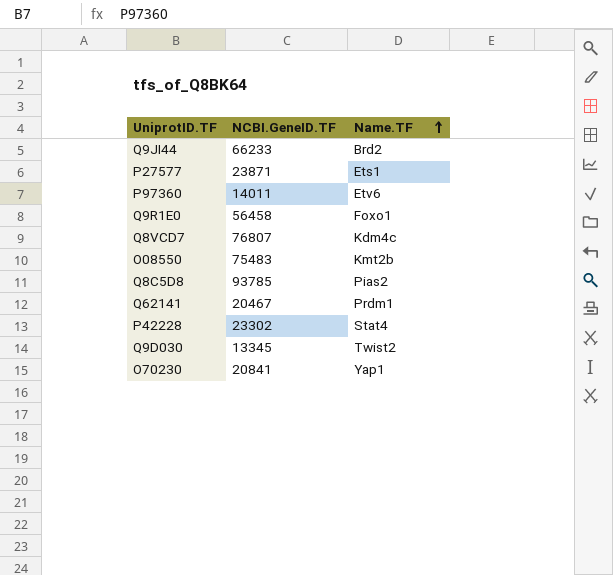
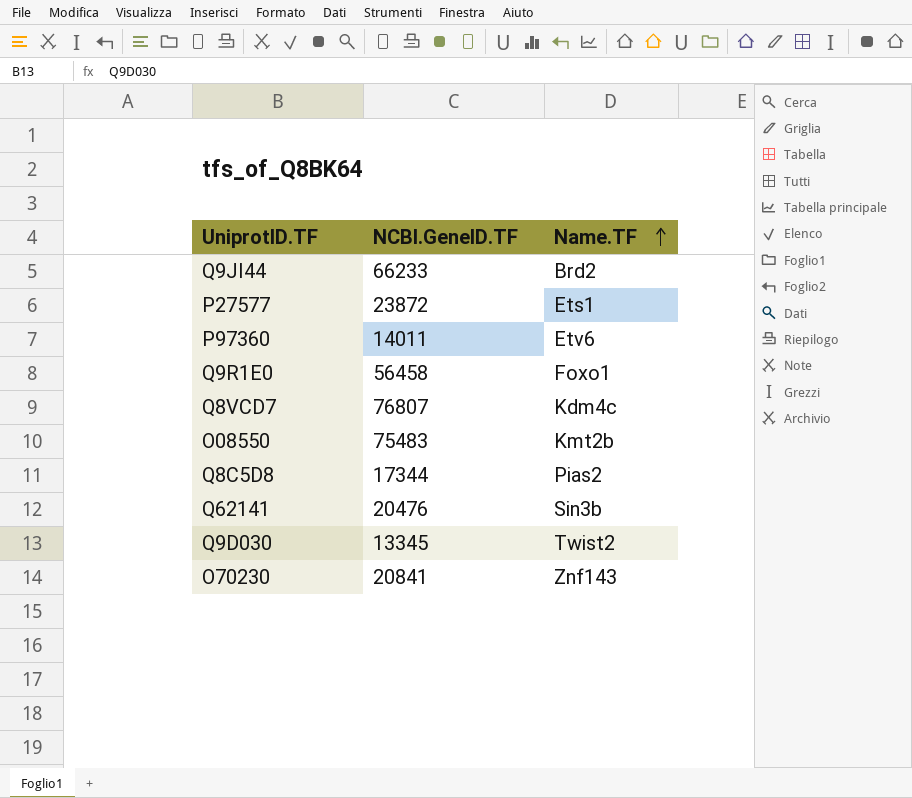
row P42228: 23302 | Stat4 -> none
P27577 | NCBI.GeneID.TF: 23871 -> 23872
Q8C5D8 | NCBI.GeneID.TF: 93785 -> 17344
Q62141 | NCBI.GeneID.TF: 20467 -> 20476
Q62141 | Name.TF: Prdm1 -> Sin3b
O70230 | Name.TF: Yap1 -> Znf143

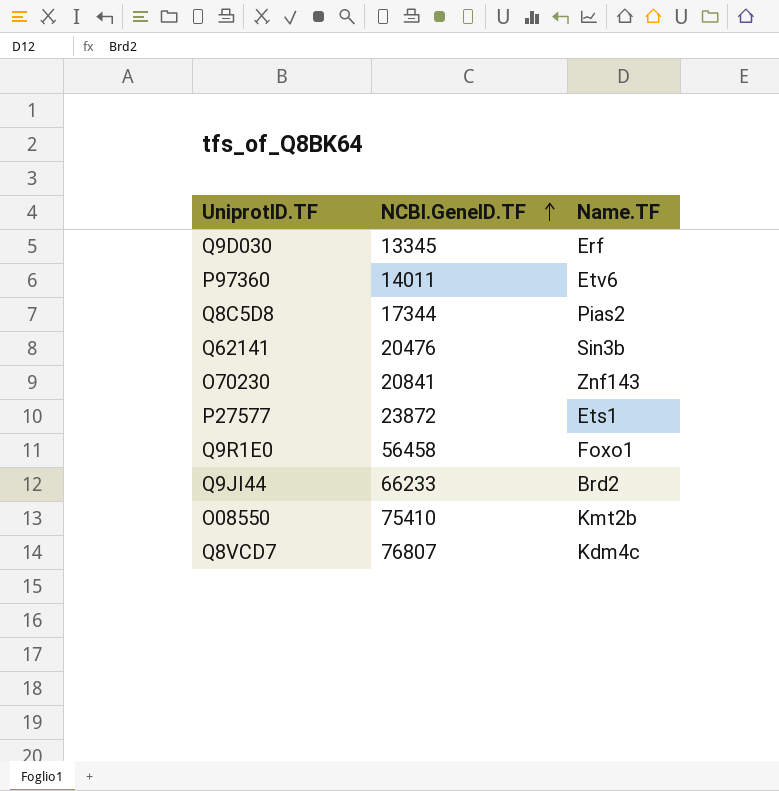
row order: Name.TF ascending -> NCBI.GeneID.TF ascending
Q9D030 | Name.TF: Twist2 -> Erf
O08550 | NCBI.GeneID.TF: 75483 -> 75410

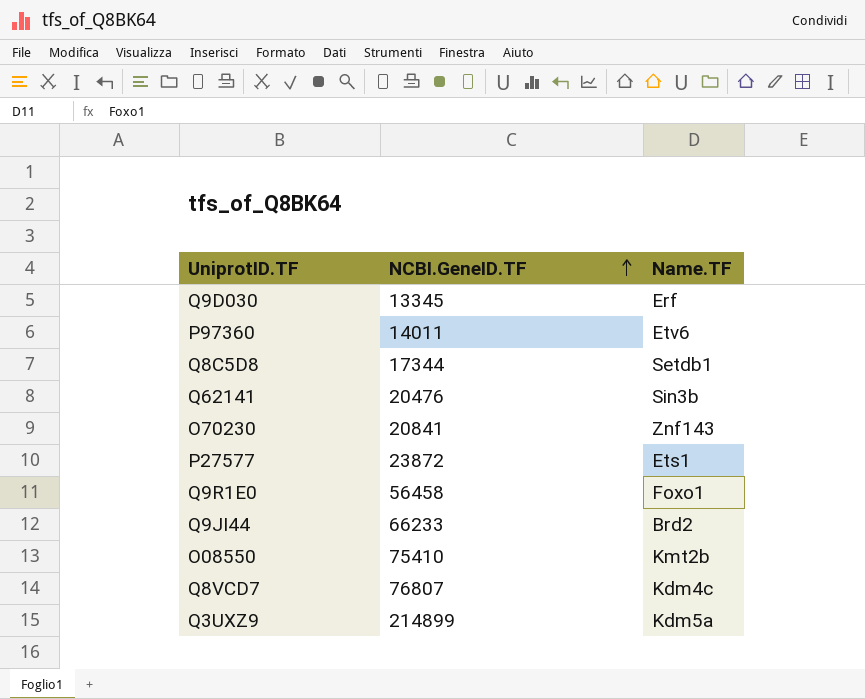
Q8C5D8 | Name.TF: Pias2 -> Setdb1
row Q3UXZ9: none -> 214899 | Kdm5a

